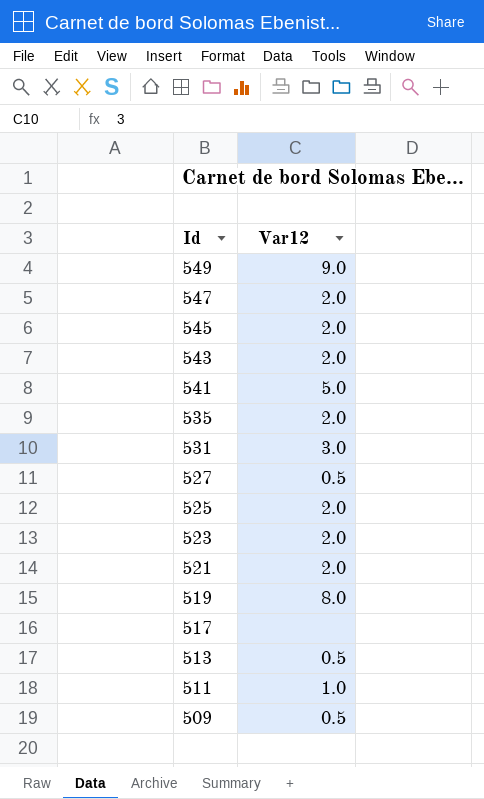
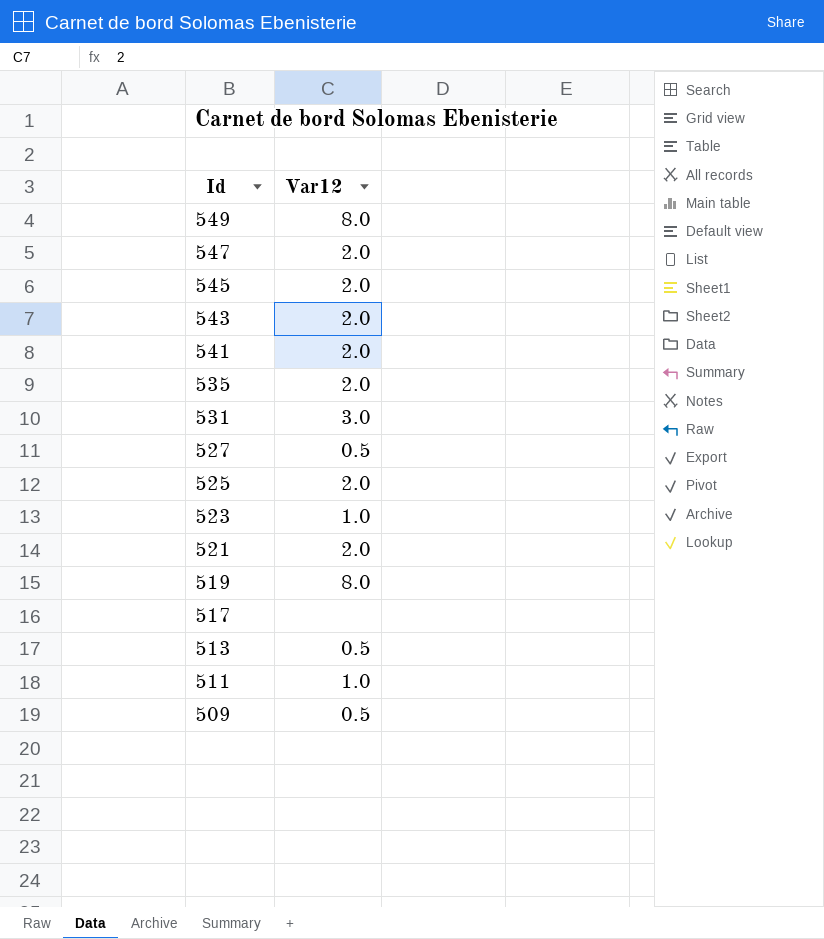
549 | Var12: 9.0 -> 8.0
541 | Var12: 5.0 -> 2.0
523 | Var12: 2.0 -> 1.0

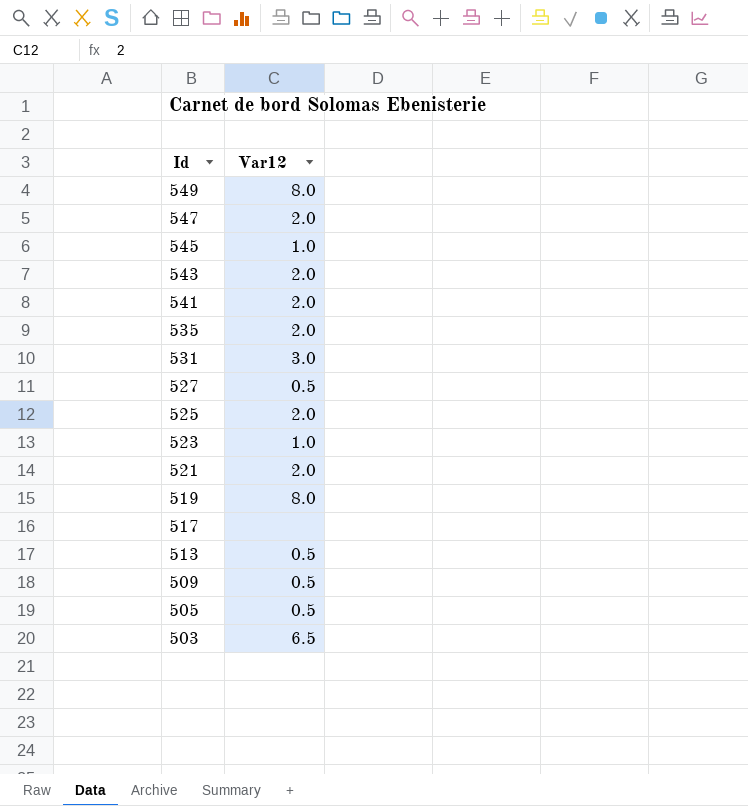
row 511: 1.0 -> none
545 | Var12: 2.0 -> 1.0
row 505: none -> 0.5
row 503: none -> 6.5

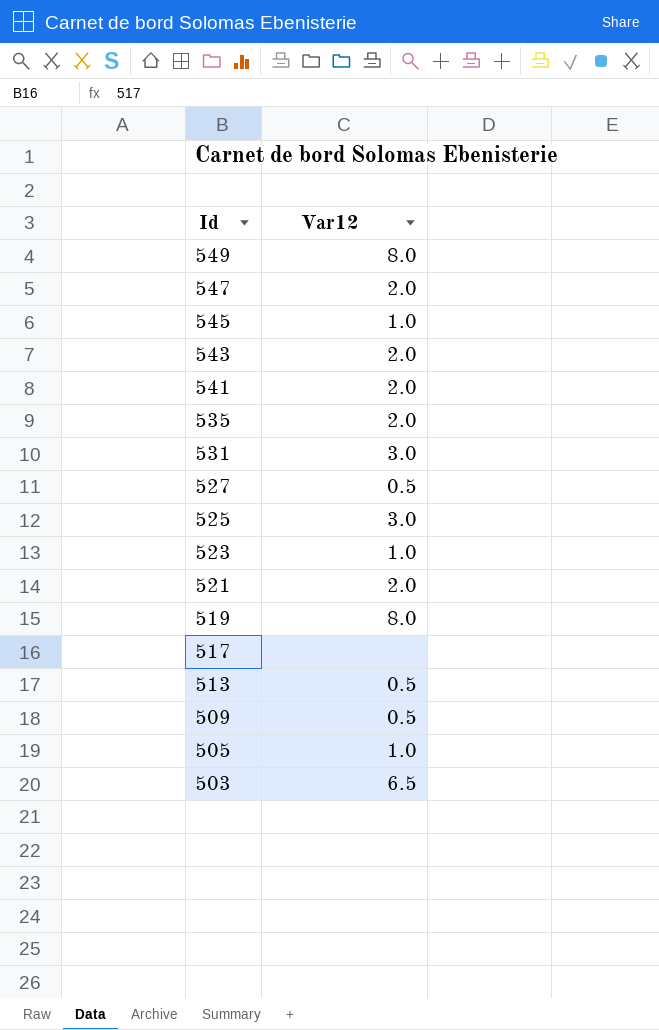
525 | Var12: 2.0 -> 3.0
505 | Var12: 0.5 -> 1.0

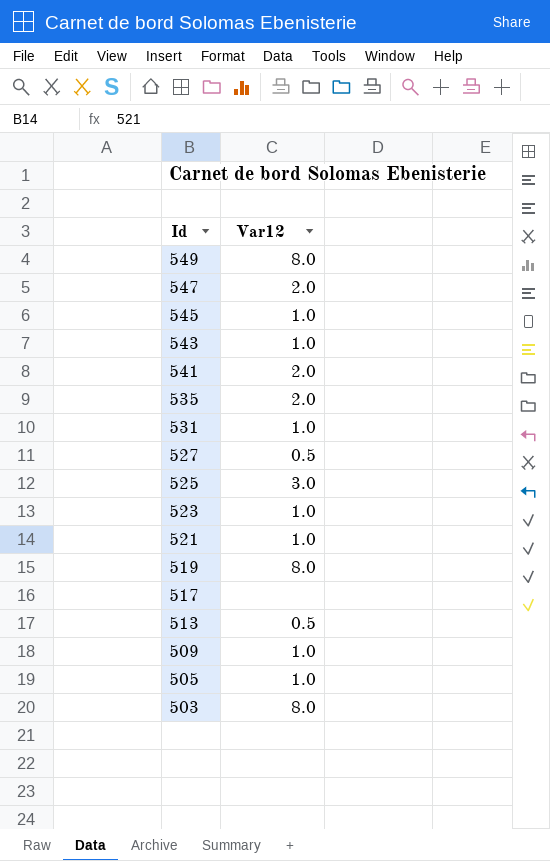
543 | Var12: 2.0 -> 1.0
531 | Var12: 3.0 -> 1.0
521 | Var12: 2.0 -> 1.0
509 | Var12: 0.5 -> 1.0
503 | Var12: 6.5 -> 8.0

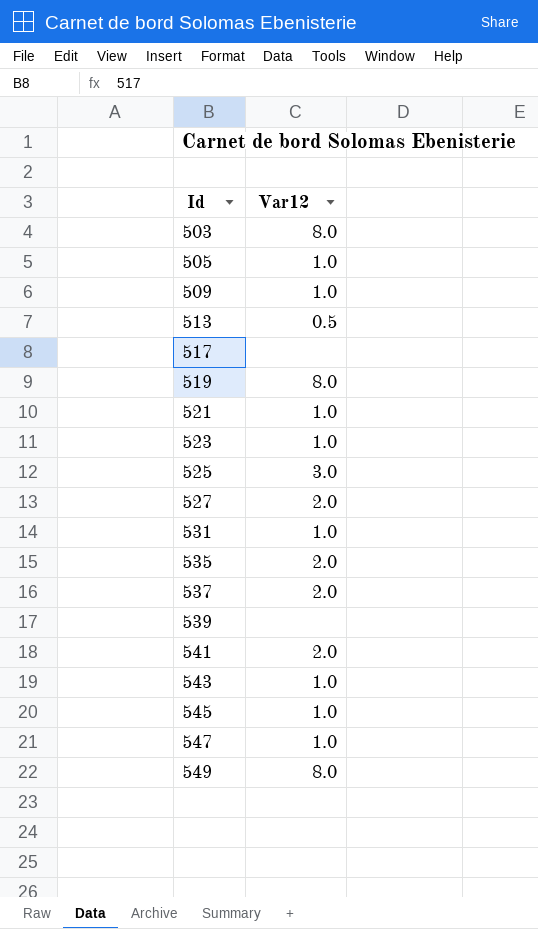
row order: Id descending -> Id ascending
527 | Var12: 0.5 -> 2.0
row 537: none -> 2.0
row 539: none -> none
547 | Var12: 2.0 -> 1.0

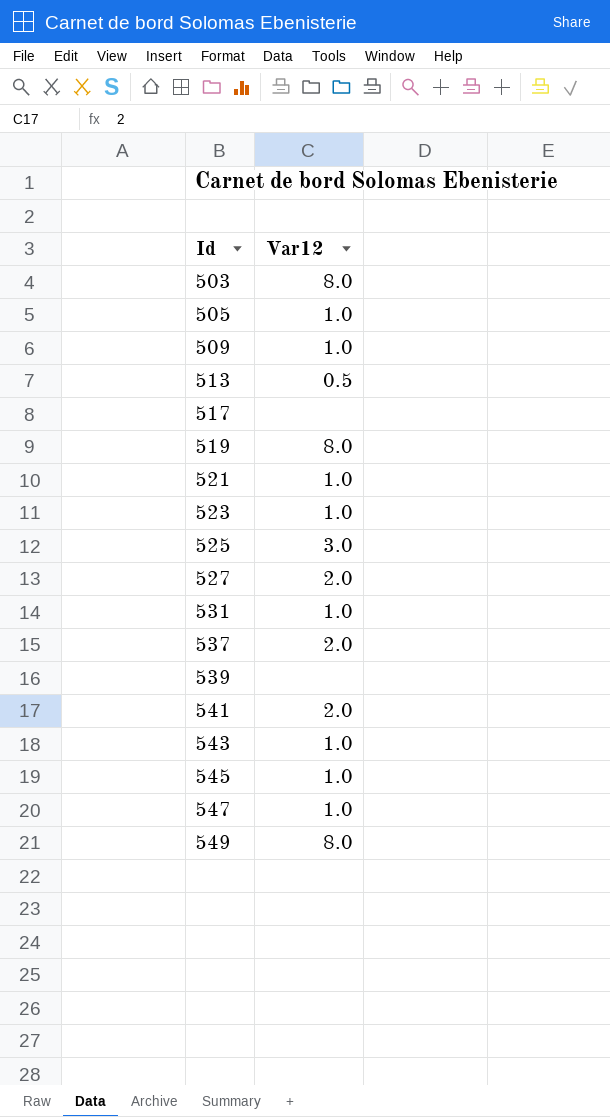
row 535: 2.0 -> none

